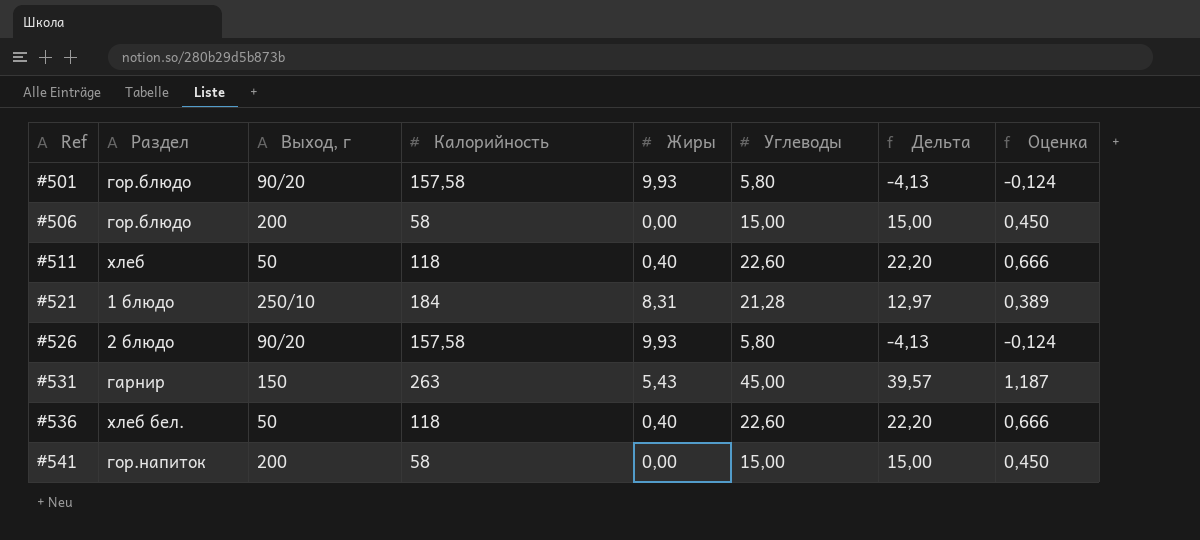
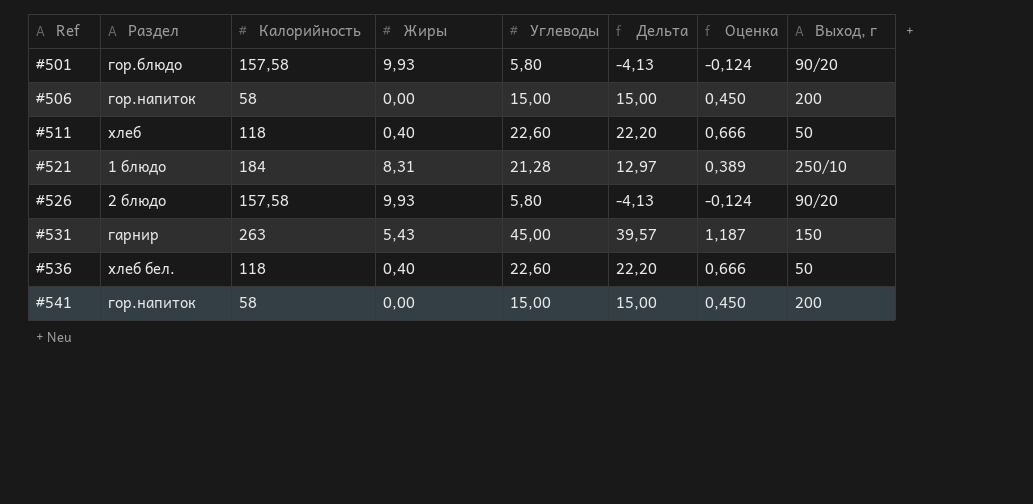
column Выход, г | position: 3 -> 8
#506 | Раздел: гор.блюдо -> гор.напиток

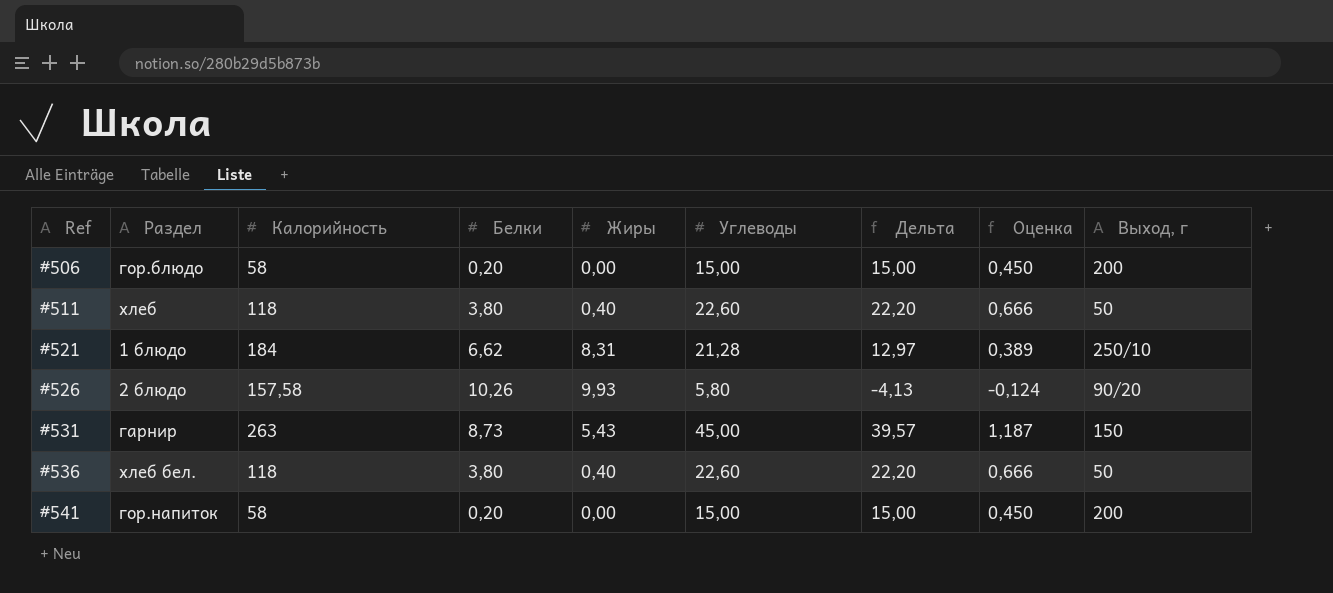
column Белки | position: none -> 4
row #501: гор.блюдо | 157,58 | 9,93 | 5,80 | -4,13 | -0,124 | 90/20 -> none
#506 | Раздел: гор.напиток -> гор.блюдо

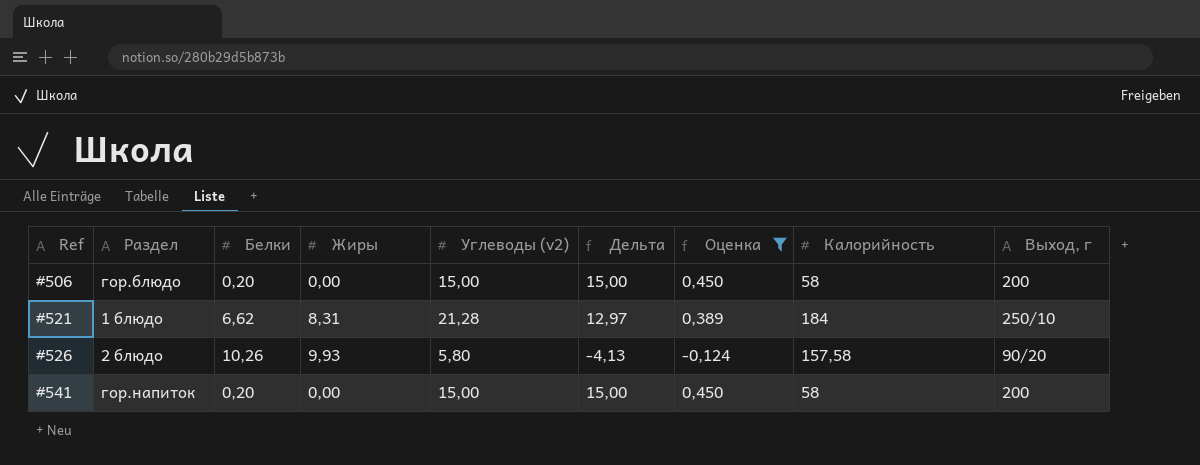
filter: none -> Оценка <= 0,450
column name: Углеводы -> Углеводы (v2)
column Калорийность | position: 3 -> 8

